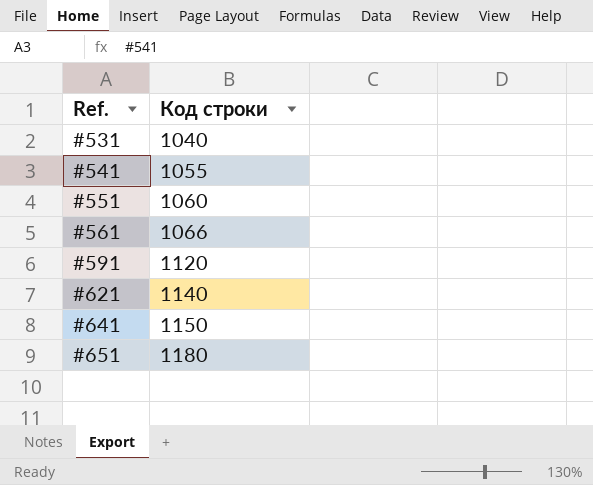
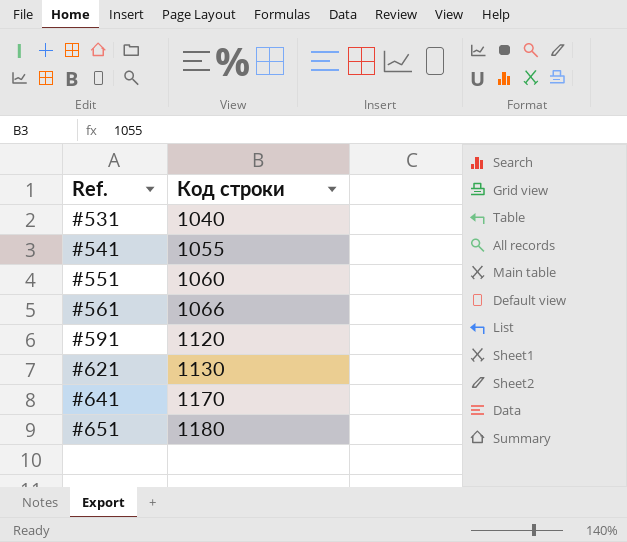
#621 | Код строки: 1140 -> 1130
#641 | Код строки: 1150 -> 1170

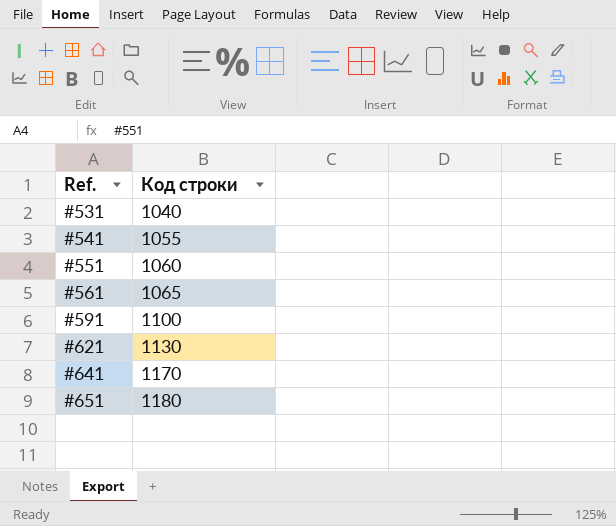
#561 | Код строки: 1066 -> 1065
#591 | Код строки: 1120 -> 1100

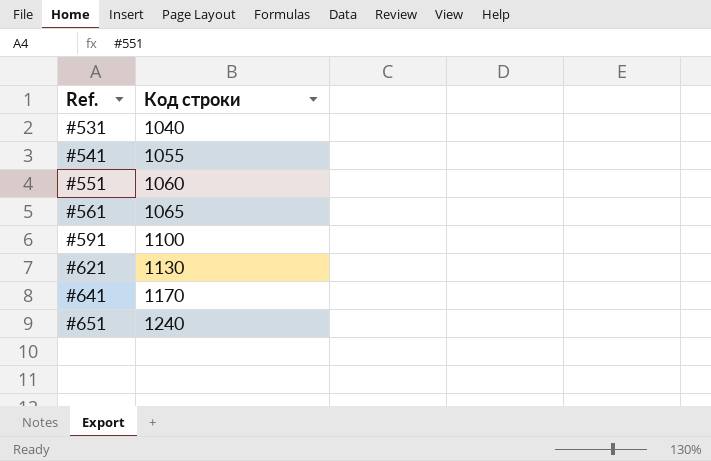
#651 | Код строки: 1180 -> 1240

